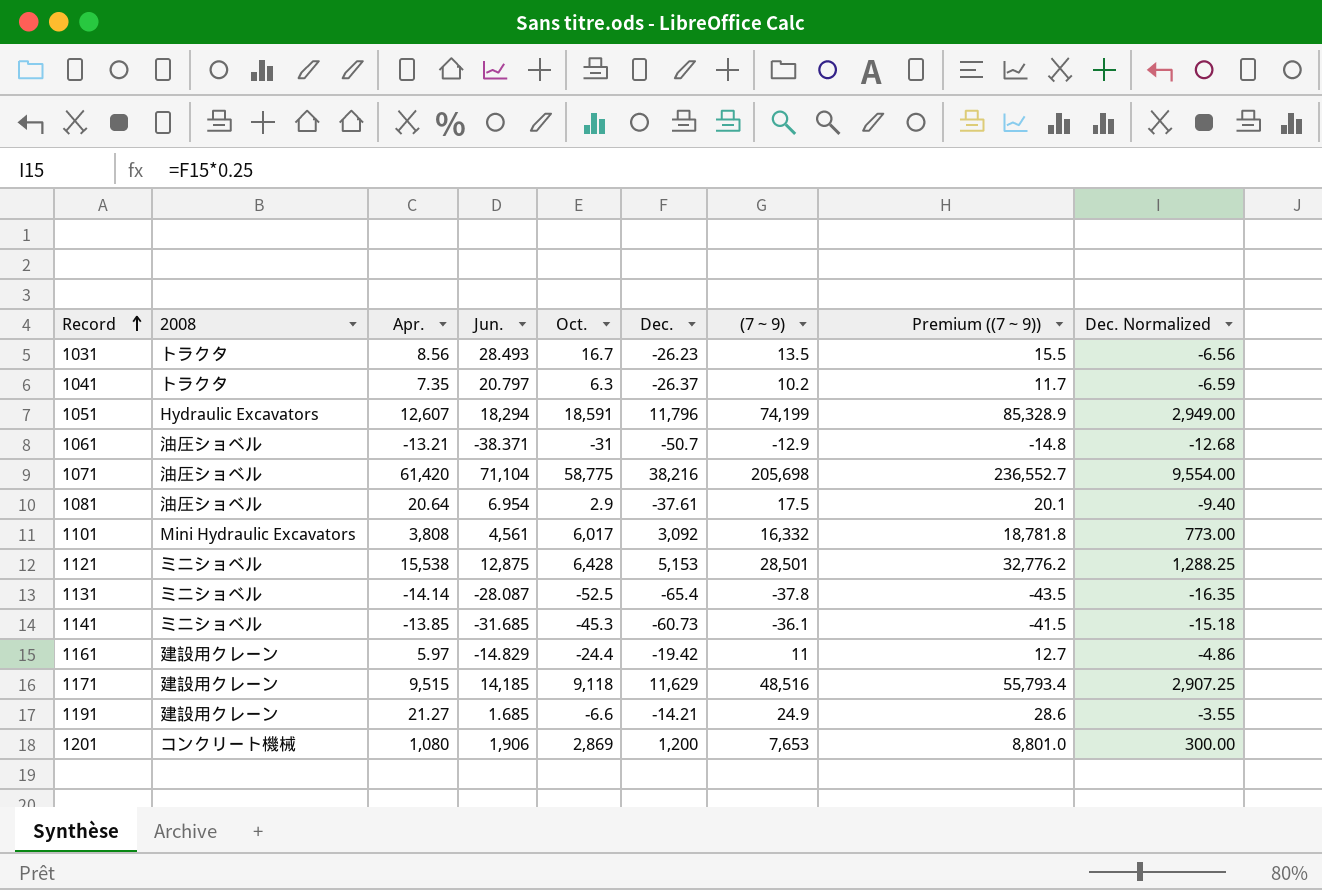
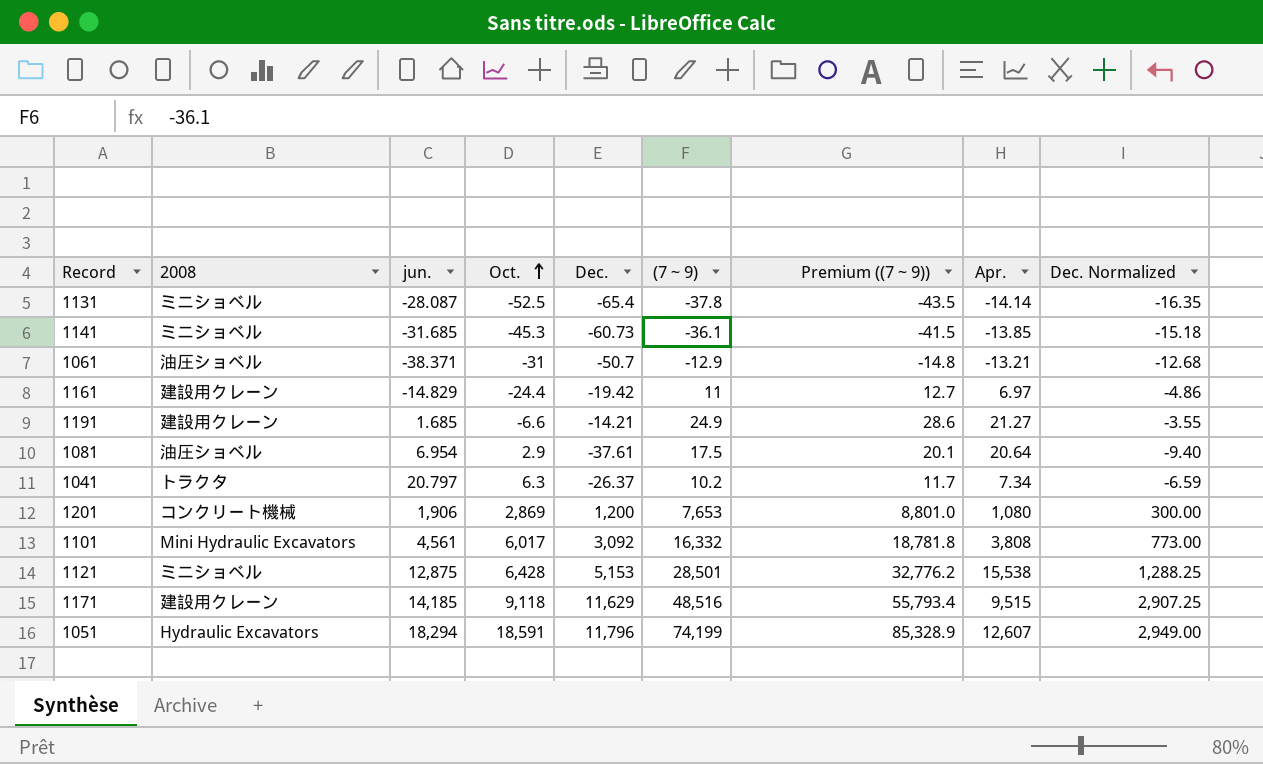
row order: Record ascending -> Oct. ascending
column name: Jun. -> jun.
column Apr. | position: 3 -> 8
row 1031: トラクタ | 8.56 | 28.493 | 16.7 | -26.23 | 13.5 | 15.5 | -6.56 -> none
row 1071: 油圧ショベル | 61,420 | 71,104 | 58,775 | 38,216 | 205,698 | 236,552.7 | 9,554.00 -> none
1161 | Apr.: 5.97 -> 6.97
1041 | Apr.: 7.35 -> 7.34

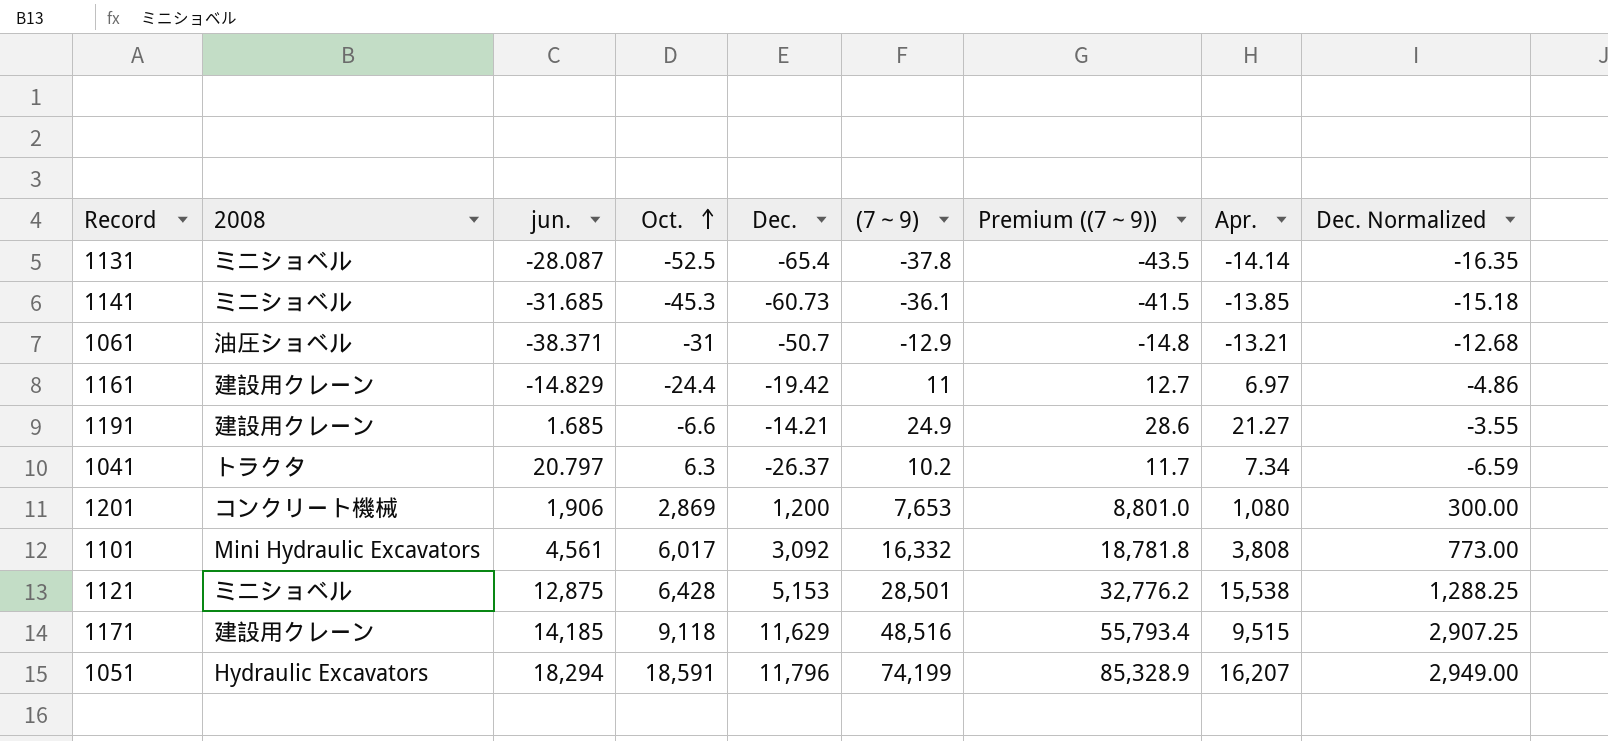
row 1081: 油圧ショベル | 6.954 | 2.9 | -37.61 | 17.5 | 20.1 | 20.64 | -9.40 -> none
1051 | Apr.: 12,607 -> 16,207

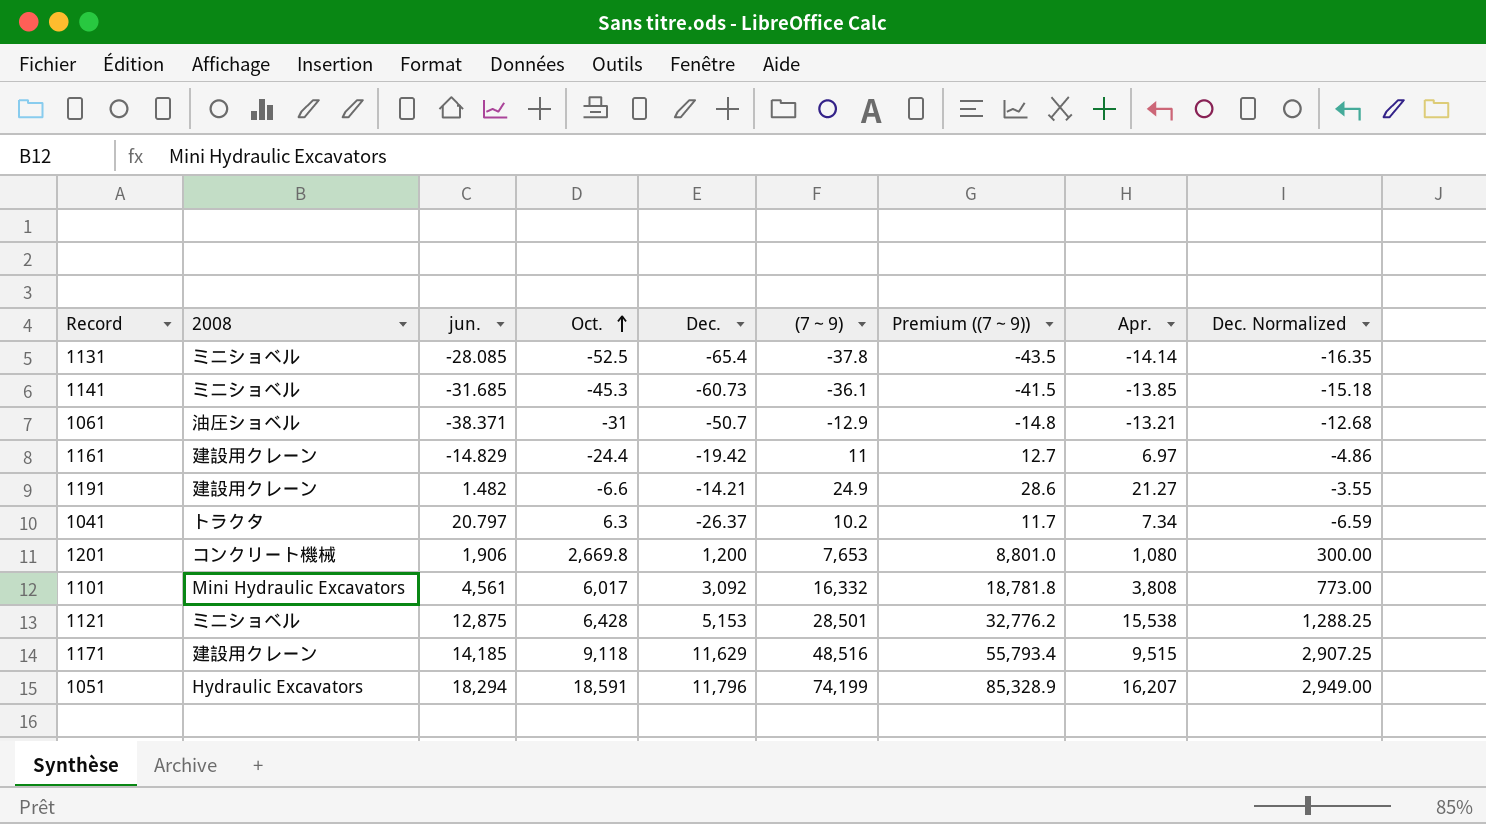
1131 | jun.: -28.087 -> -28.085
1191 | jun.: 1.685 -> 1.482
1201 | Oct.: 2,869 -> 2,669.8

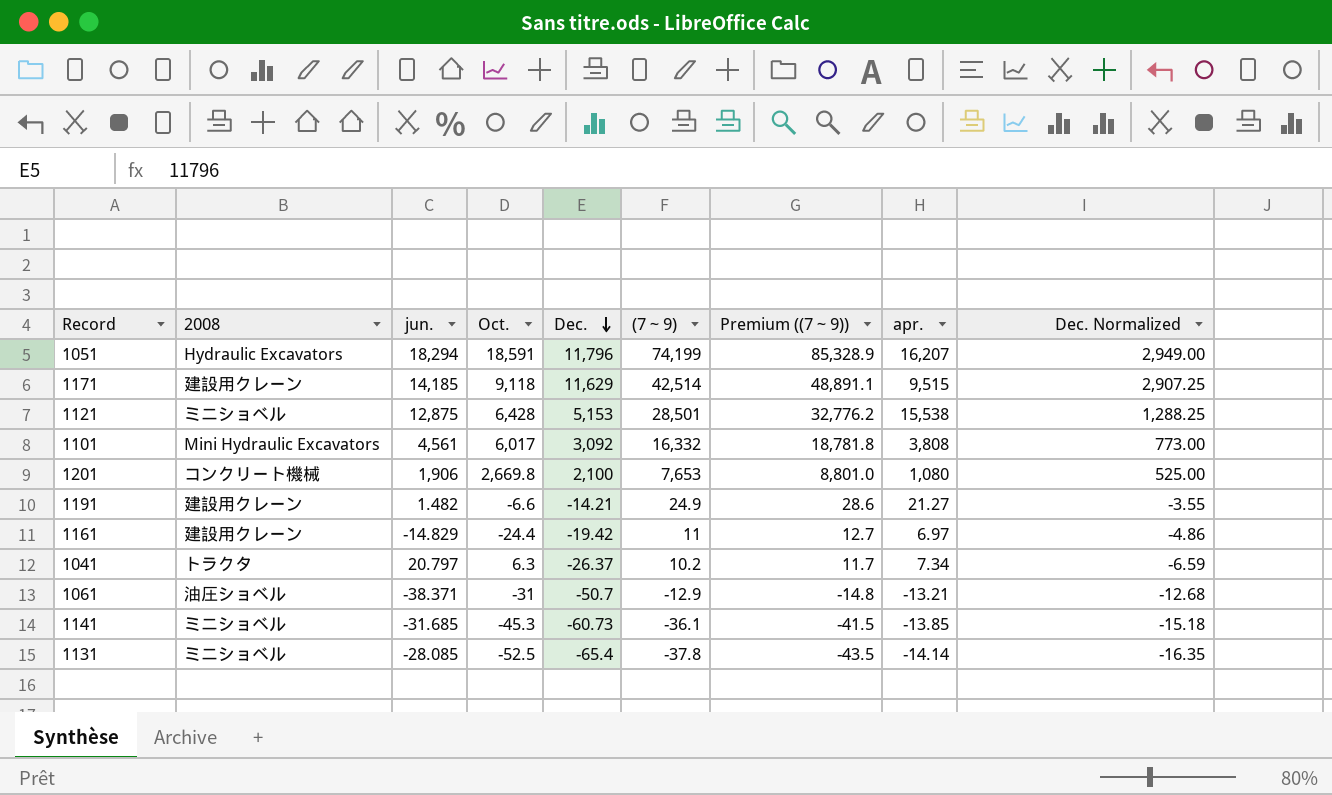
row order: Oct. ascending -> Dec. descending
column name: Apr. -> apr.
1171 | (7～9): 48,516 -> 42,514
1171 | Premium ((7～9)): 55,793.4 -> 48,891.1
1201 | Dec.: 1,200 -> 2,100
1201 | Dec. Normalized: 300.00 -> 525.00

